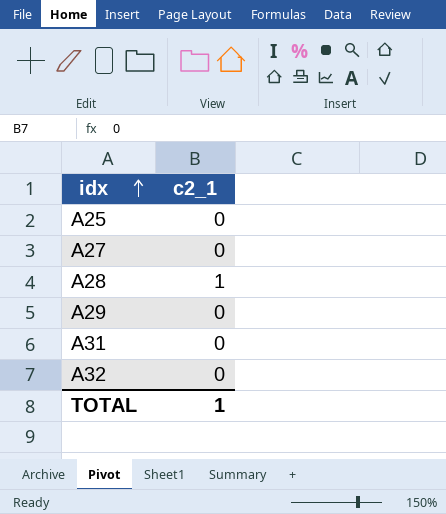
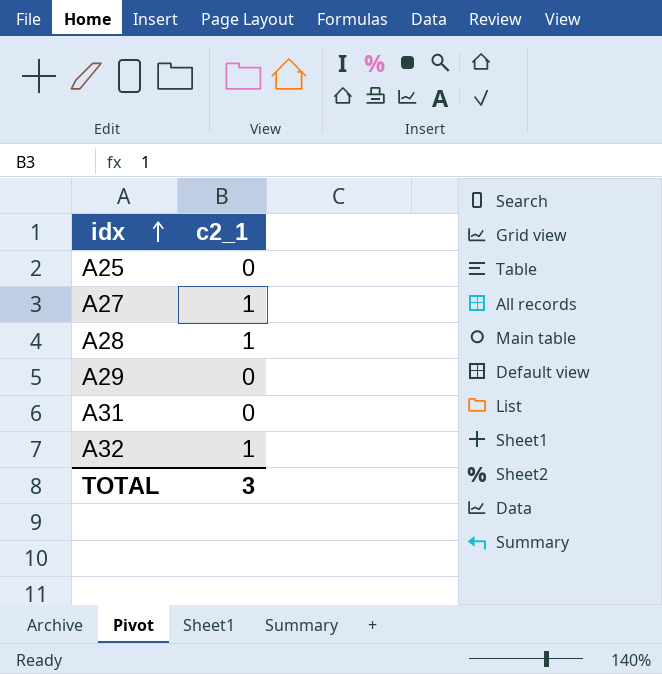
A27 | c2_1: 0 -> 1
A32 | c2_1: 0 -> 1
TOTAL | c2_1: 1 -> 3

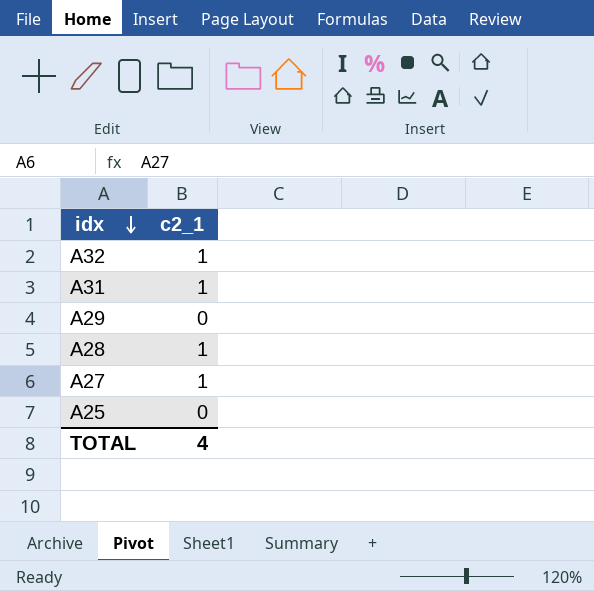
row order: idx ascending -> idx descending
A31 | c2_1: 0 -> 1
TOTAL | c2_1: 3 -> 4

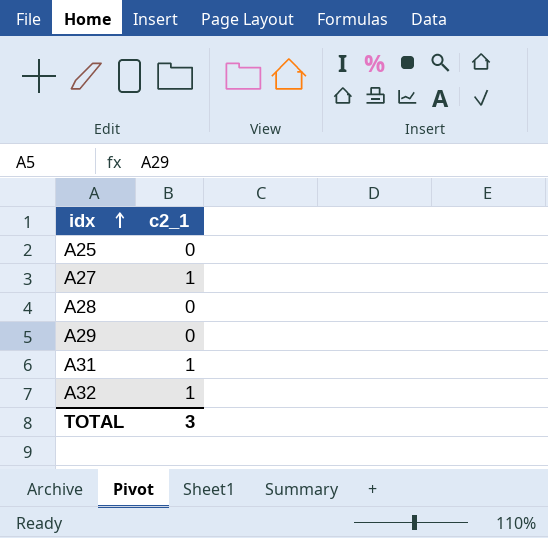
row order: idx descending -> idx ascending
A28 | c2_1: 1 -> 0
TOTAL | c2_1: 4 -> 3

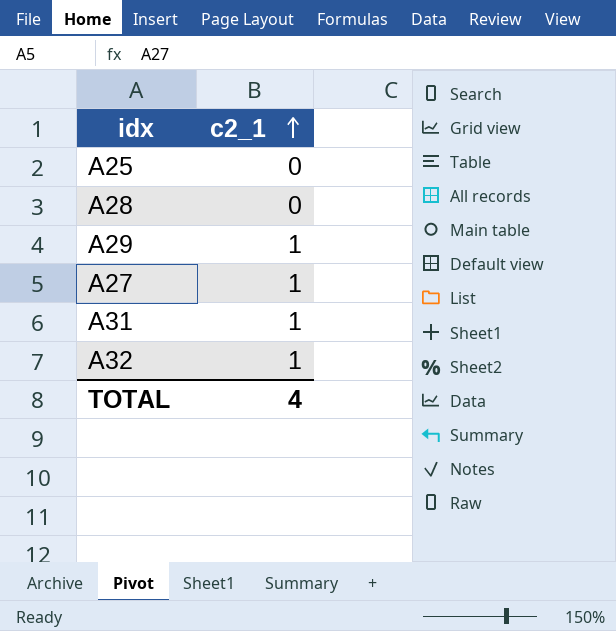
row order: idx ascending -> c2_1 ascending
A29 | c2_1: 0 -> 1
TOTAL | c2_1: 3 -> 4

